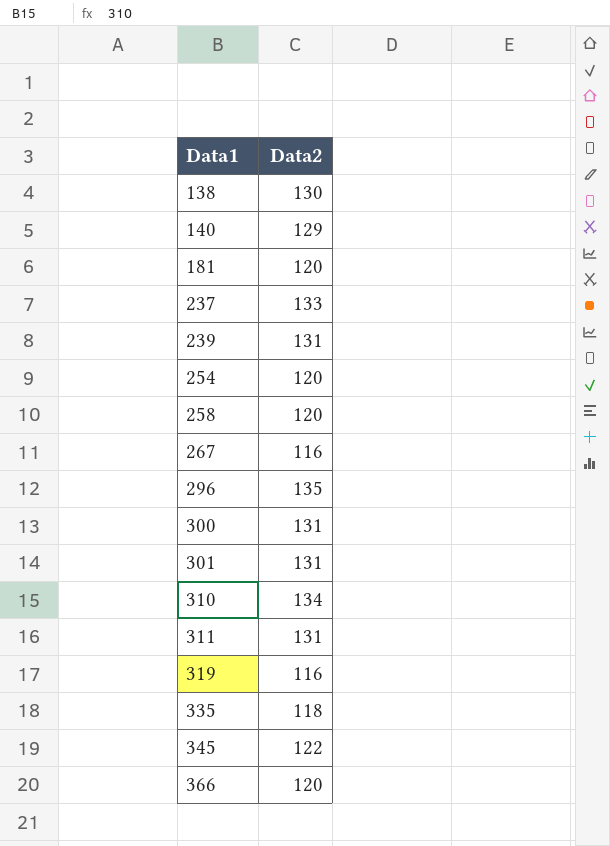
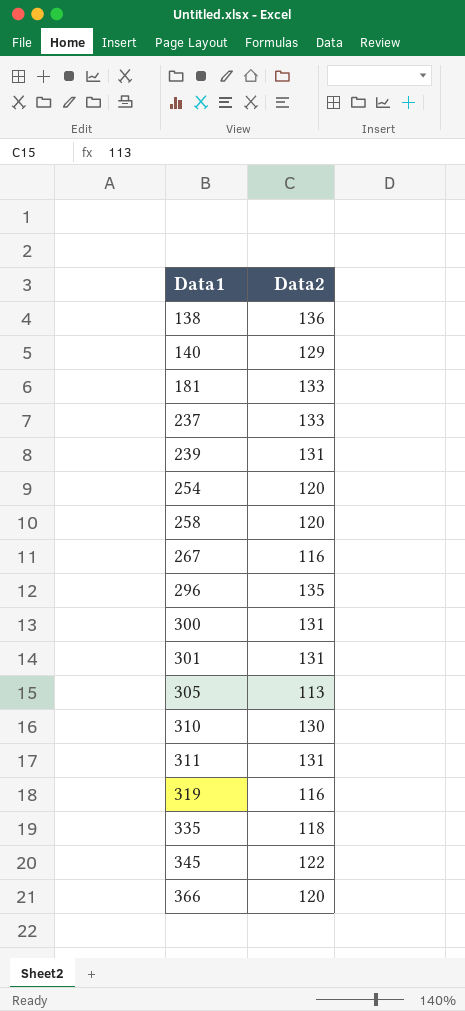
138 | Data2: 130 -> 136
181 | Data2: 120 -> 133
row 305: none -> 113
310 | Data2: 134 -> 130

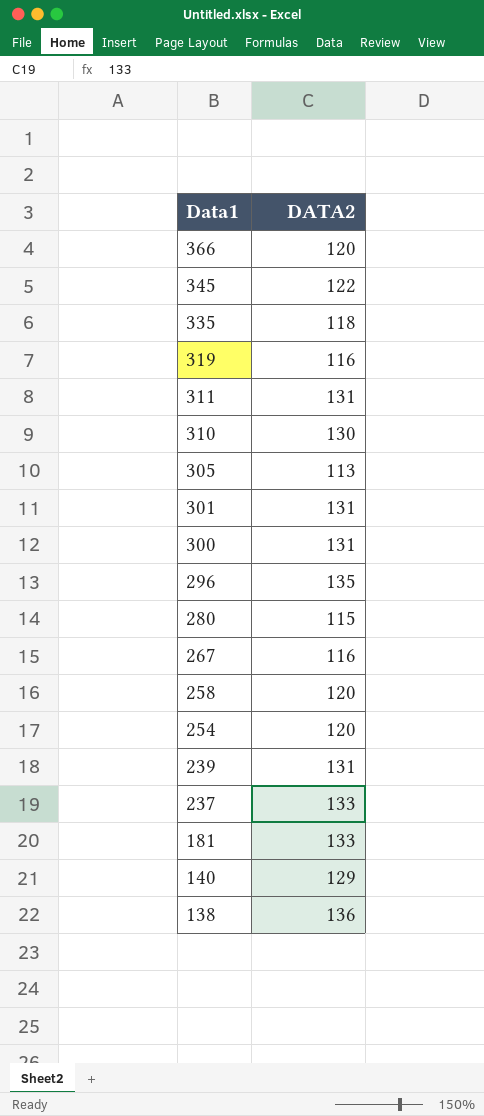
row order: Data1 ascending -> Data1 descending
column name: Data2 -> DATA2
row 280: none -> 115

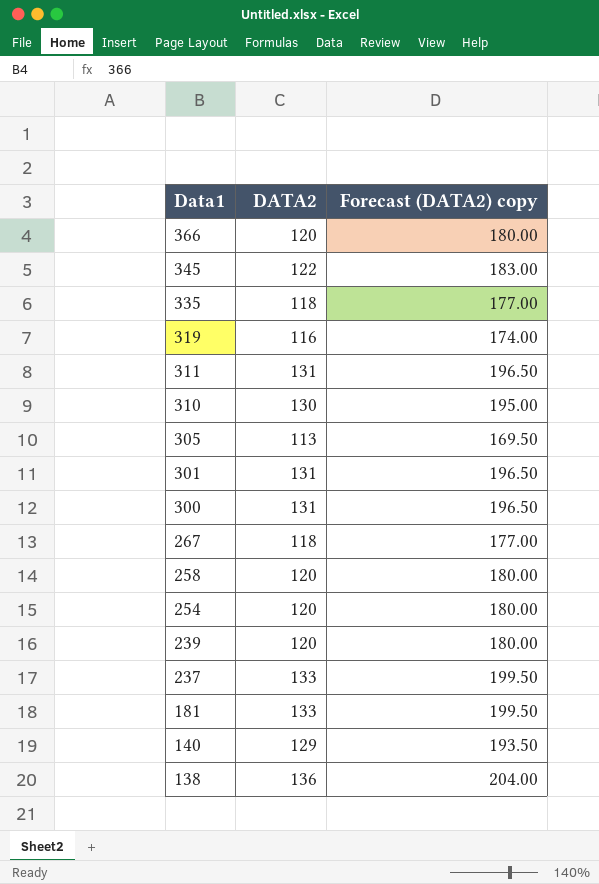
column Forecast (DATA2) copy | formula: none -> [DATA2] * 1.5
row 296: 135 -> none
row 280: 115 -> none
267 | DATA2: 116 -> 118
239 | DATA2: 131 -> 120

